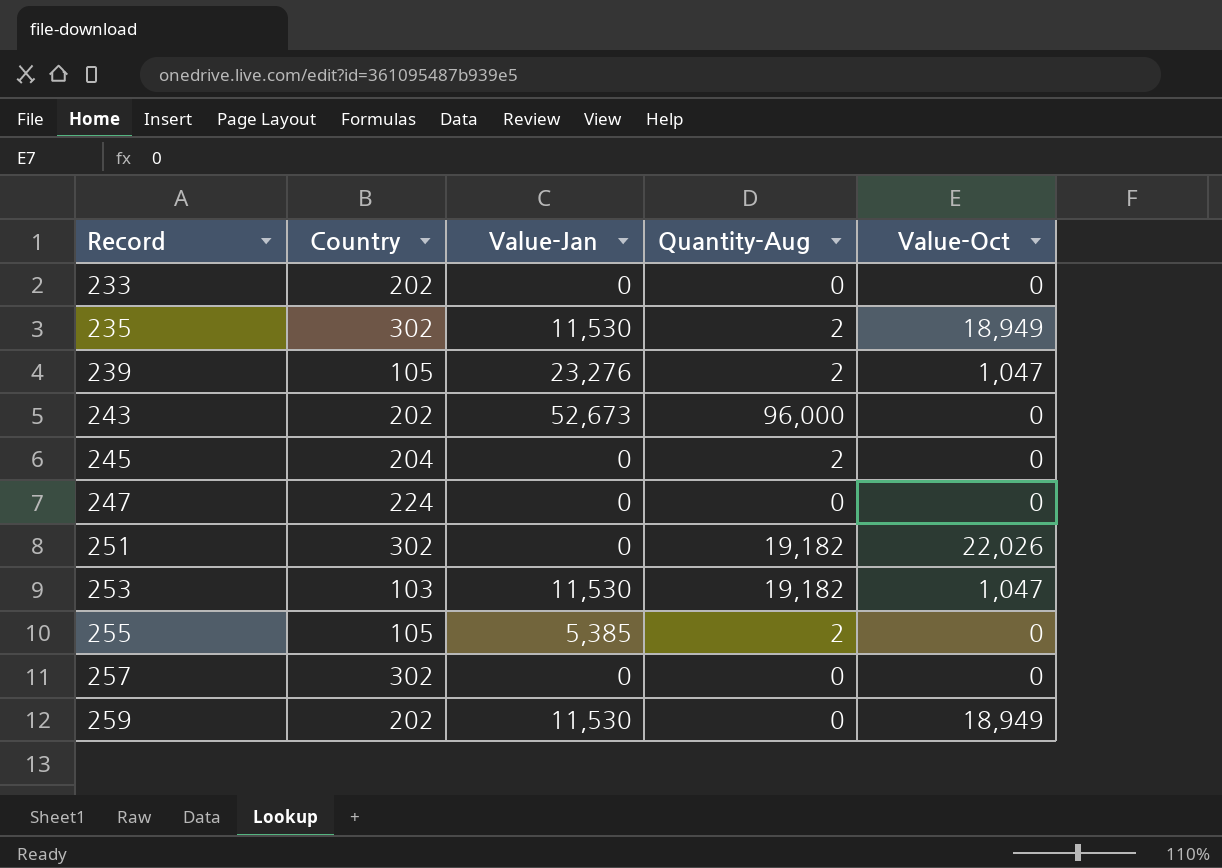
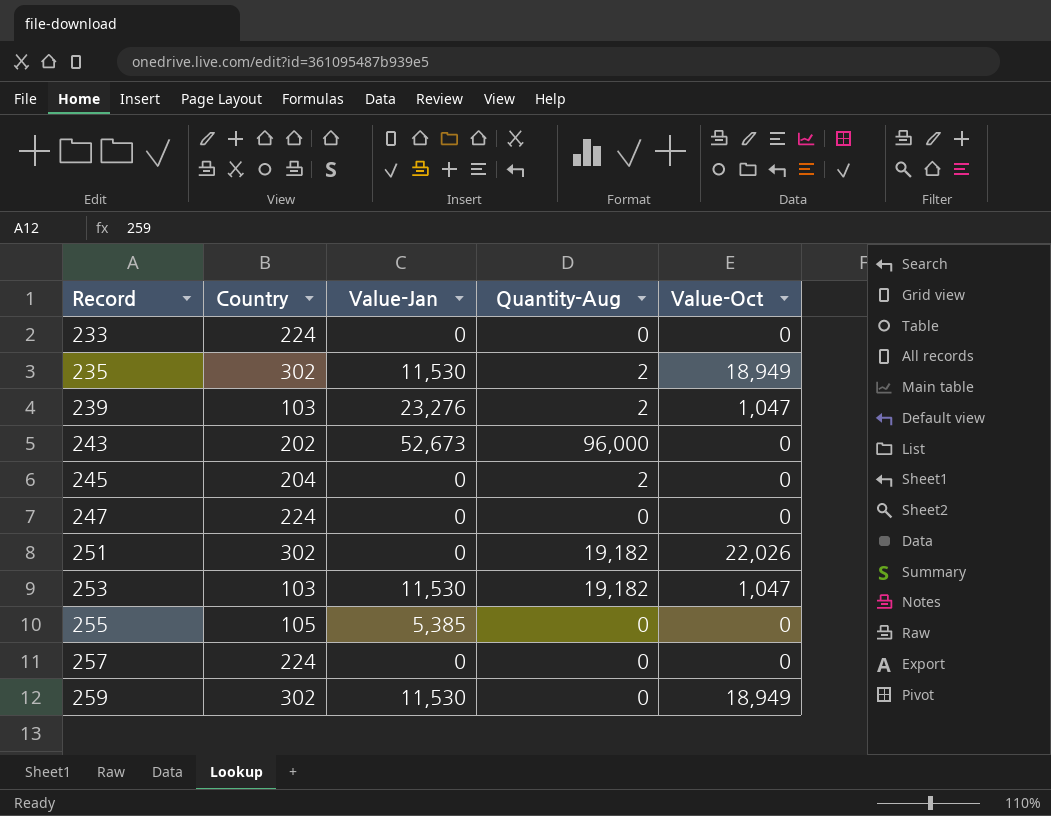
233 | Country: 202 -> 224
239 | Country: 105 -> 103
255 | Quantity-Aug: 2 -> 0
257 | Country: 302 -> 224
259 | Country: 202 -> 302

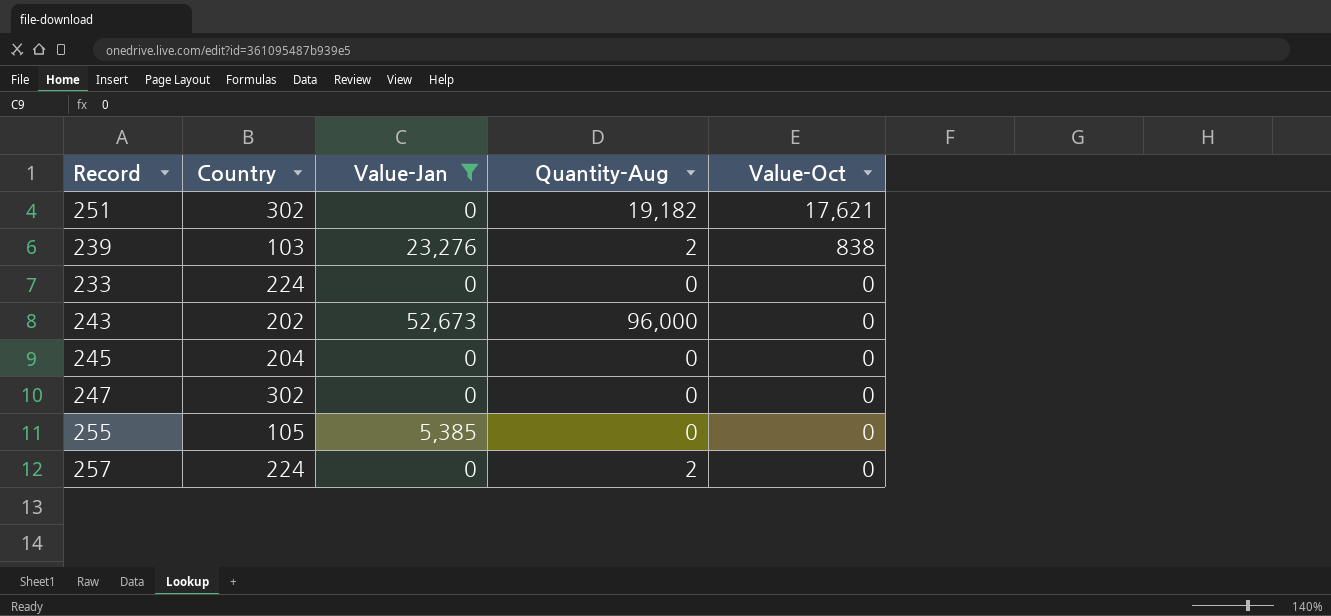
filter: none -> Value-Jan != 11,530
row order: Record ascending -> Value-Oct descending
251 | Value-Oct: 22,026 -> 17,621
239 | Value-Oct: 1,047 -> 838
245 | Quantity-Aug: 2 -> 0
247 | Country: 224 -> 302
257 | Quantity-Aug: 0 -> 2

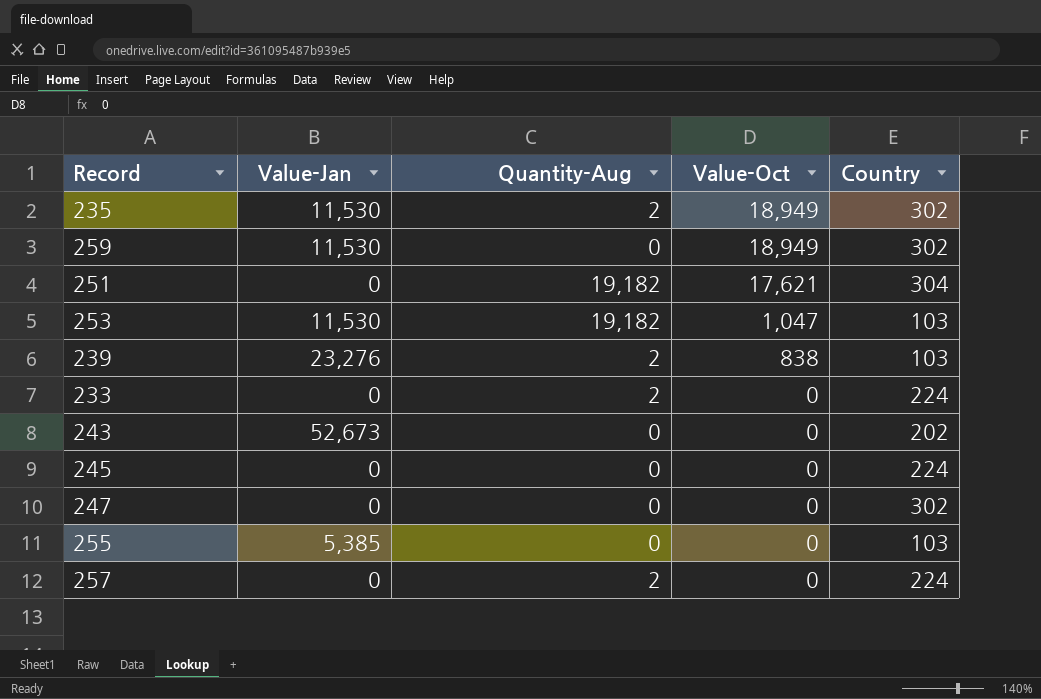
filter: Value-Jan != 11,530 -> none
column Country | position: 2 -> 5
251 | Country: 302 -> 304
233 | Quantity-Aug: 0 -> 2
243 | Quantity-Aug: 96,000 -> 0
245 | Country: 204 -> 224
255 | Country: 105 -> 103

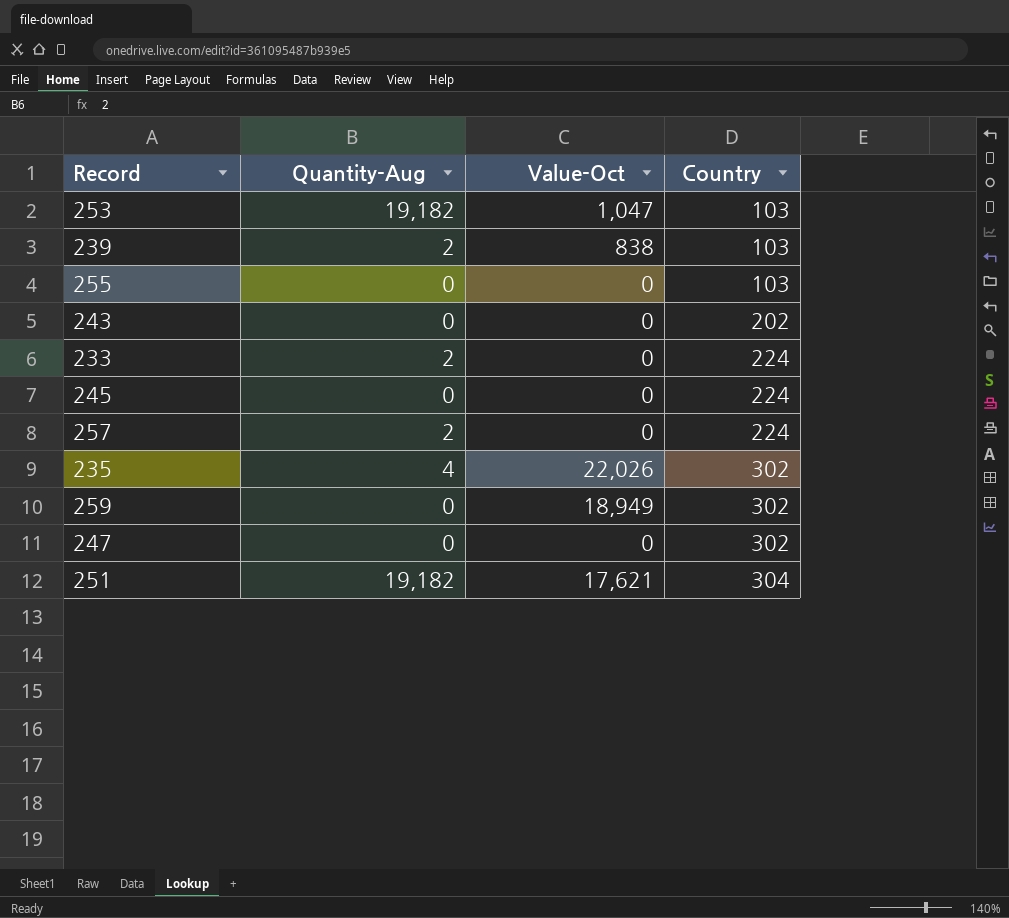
row order: Value-Oct descending -> Country ascending
column Value-Jan | position: 2 -> none
235 | Quantity-Aug: 2 -> 4
235 | Value-Oct: 18,949 -> 22,026

